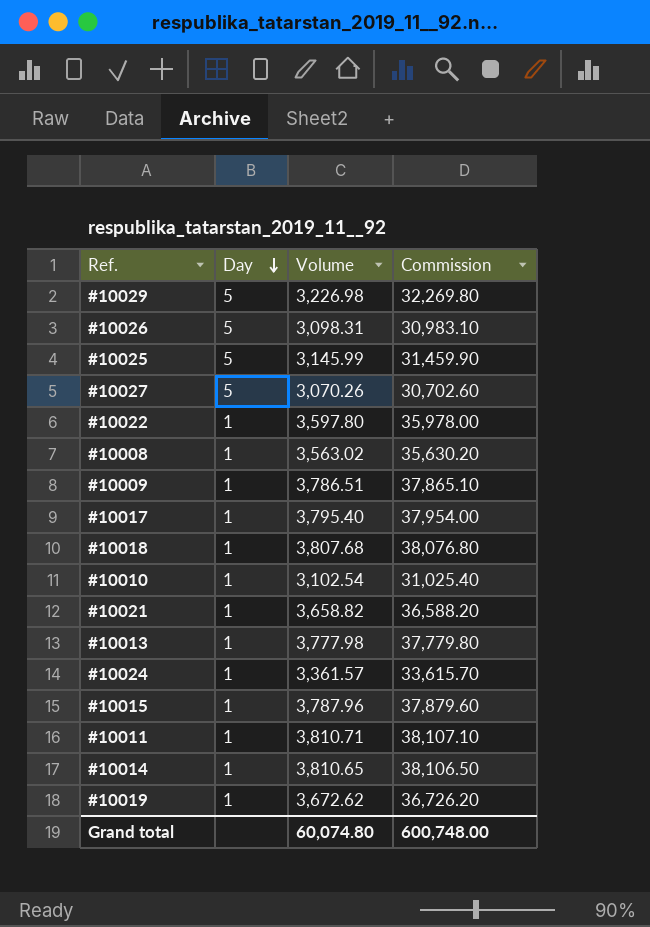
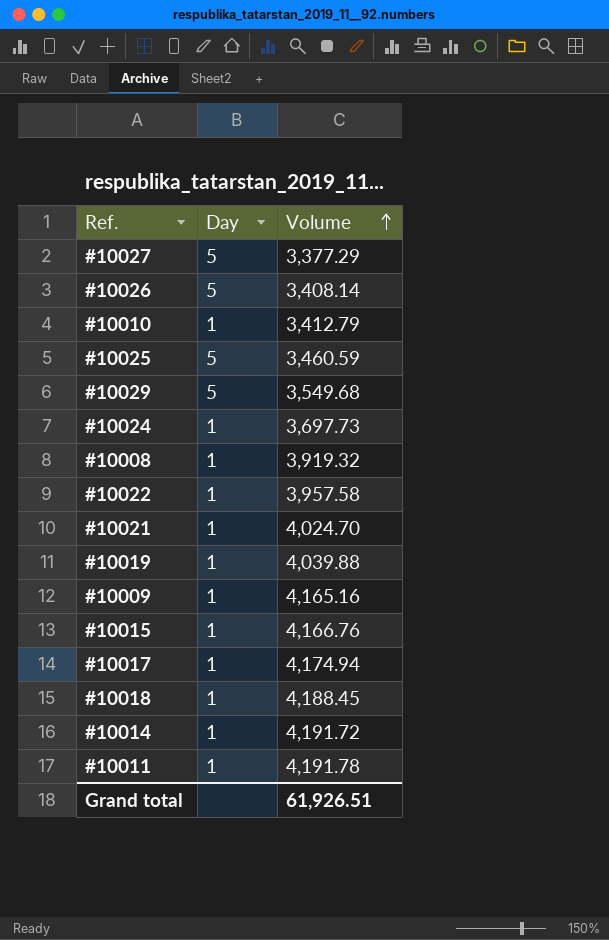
row order: Day descending -> Volume ascending
column Commission | formula: [Volume] * 10 -> none
row #10013: 1 | 3,777.98 | 37,779.80 -> none
#10027 | Volume: 3,070.26 -> 3,377.29
#10026 | Volume: 3,098.31 -> 3,408.14
#10010 | Volume: 3,102.54 -> 3,412.79
#10025 | Volume: 3,145.99 -> 3,460.59
#10029 | Volume: 3,226.98 -> 3,549.68
#10024 | Volume: 3,361.57 -> 3,697.73
#10008 | Volume: 3,563.02 -> 3,919.32
#10022 | Volume: 3,597.80 -> 3,957.58
#10021 | Volume: 3,658.82 -> 4,024.70
#10019 | Volume: 3,672.62 -> 4,039.88
#10009 | Volume: 3,786.51 -> 4,165.16
#10015 | Volume: 3,787.96 -> 4,166.76
#10017 | Volume: 3,795.40 -> 4,174.94
#10018 | Volume: 3,807.68 -> 4,188.45
#10014 | Volume: 3,810.65 -> 4,191.72
#10011 | Volume: 3,810.71 -> 4,191.78
Grand total | Volume: 60,074.80 -> 61,926.51

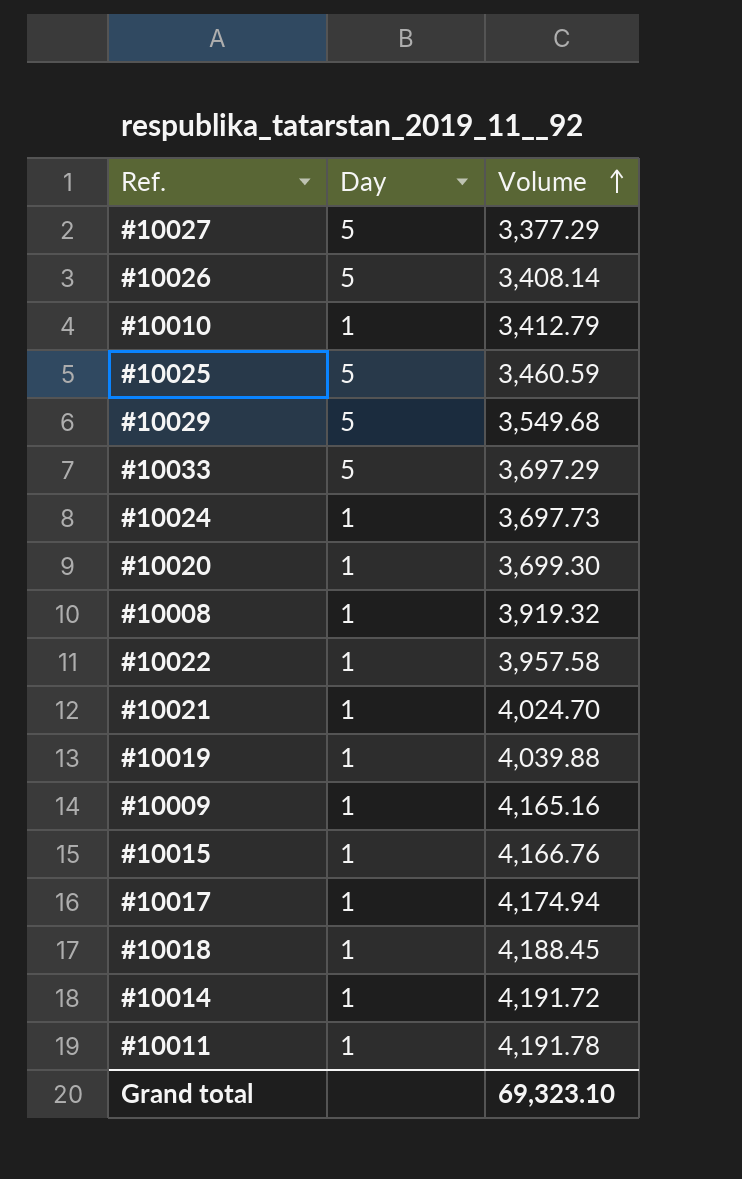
row #10033: none -> 5 | 3,697.29
row #10020: none -> 1 | 3,699.30
Grand total | Volume: 61,926.51 -> 69,323.10

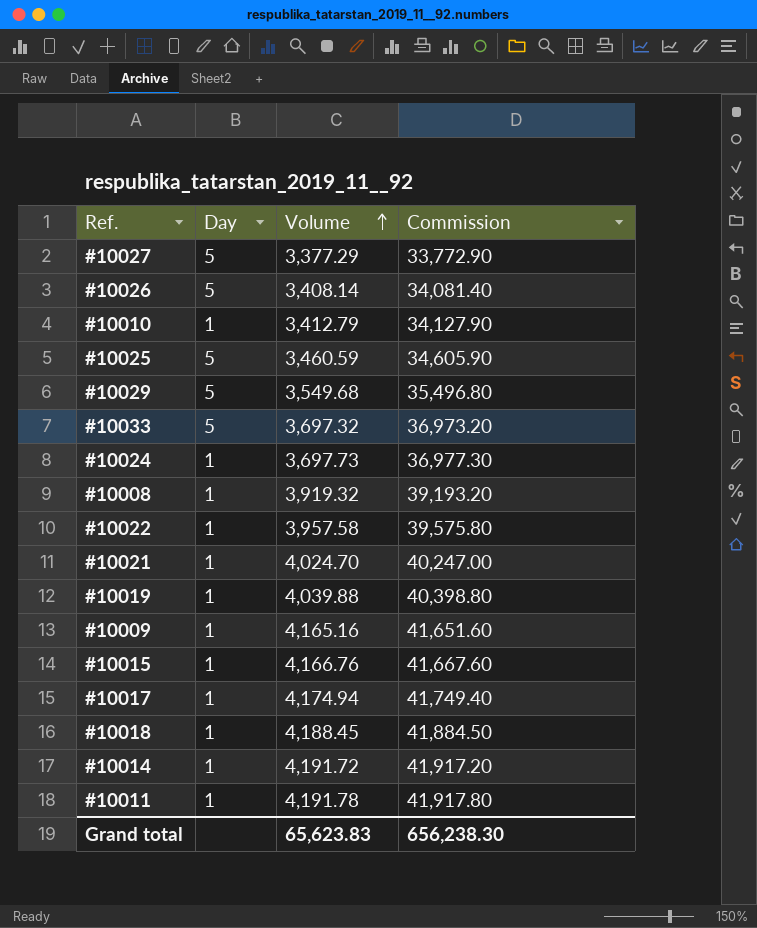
column Commission | formula: none -> [Volume] * 10
row #10020: 1 | 3,699.30 -> none
#10033 | Volume: 3,697.29 -> 3,697.32
Grand total | Volume: 69,323.10 -> 65,623.83

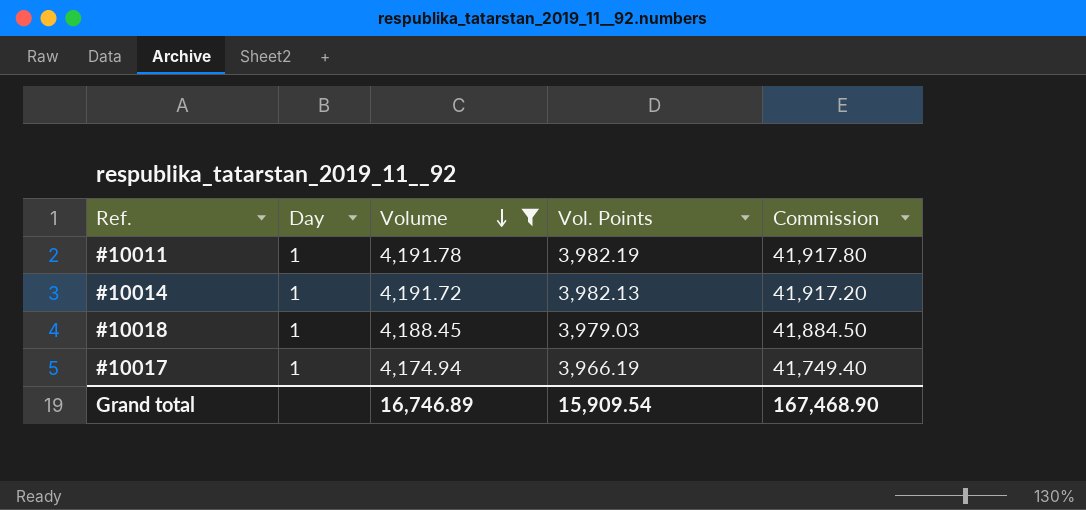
filter: none -> Volume >= 4,174.94
row order: Volume ascending -> Volume descending
column Vol. Points | formula: none -> [Volume] * 0.95
Grand total | Volume: 65,623.83 -> 16,746.89
Grand total | Commission: 656,238.30 -> 167,468.90

